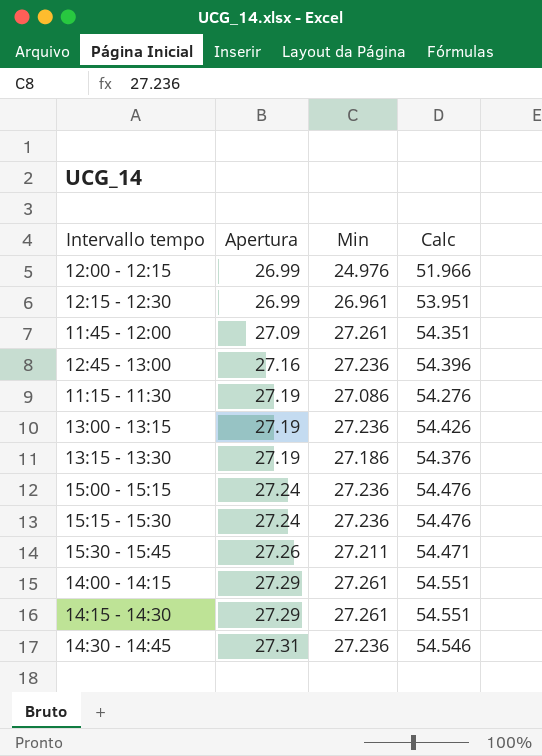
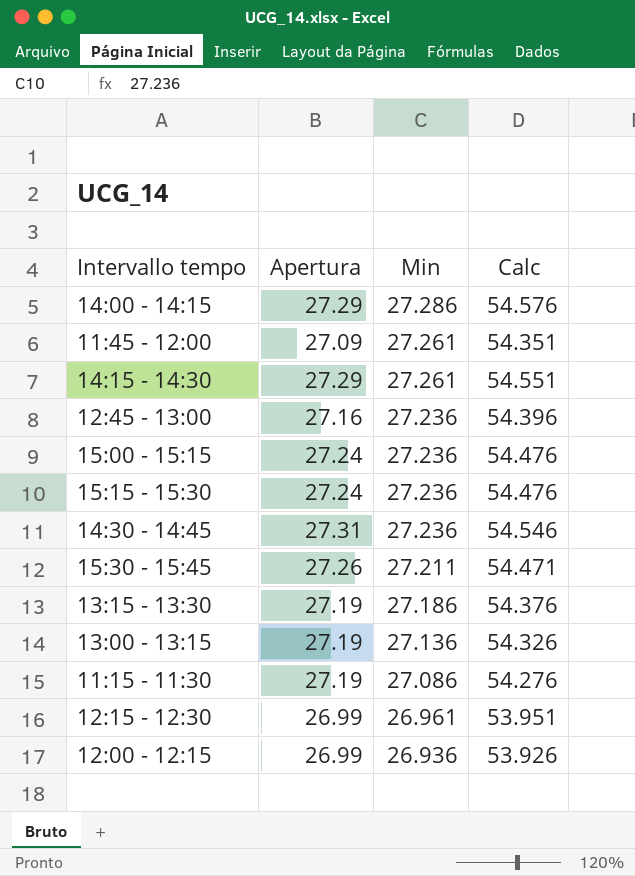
row order: Apertura ascending -> Min descending
14:00 - 14:15 | Min: 27.261 -> 27.286
14:00 - 14:15 | Calc: 54.551 -> 54.576
13:00 - 13:15 | Min: 27.236 -> 27.136
13:00 - 13:15 | Calc: 54.426 -> 54.326
12:00 - 12:15 | Min: 24.976 -> 26.936
12:00 - 12:15 | Calc: 51.966 -> 53.926

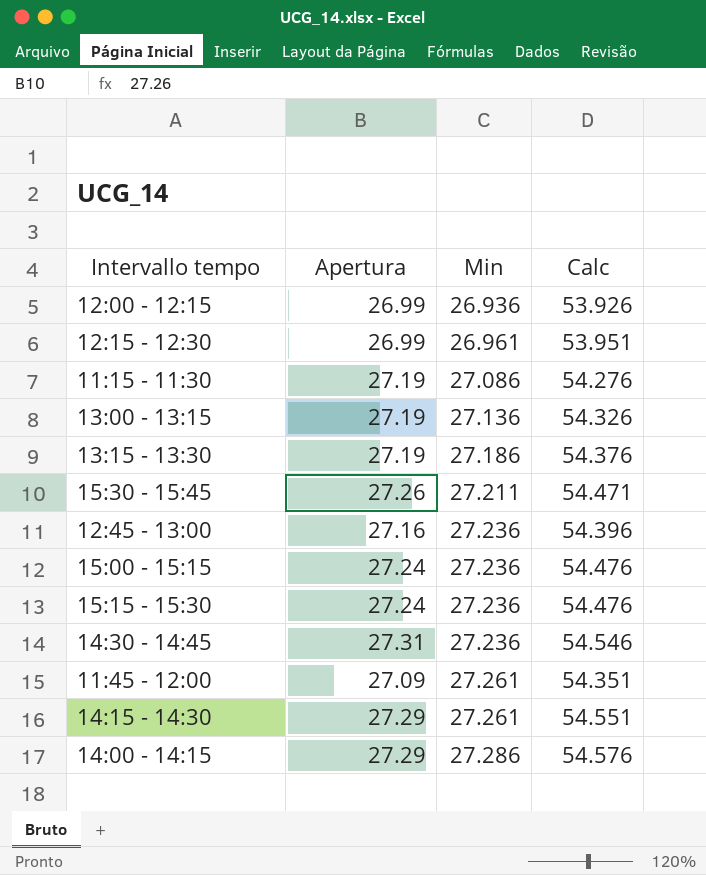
row order: Min descending -> Min ascending

